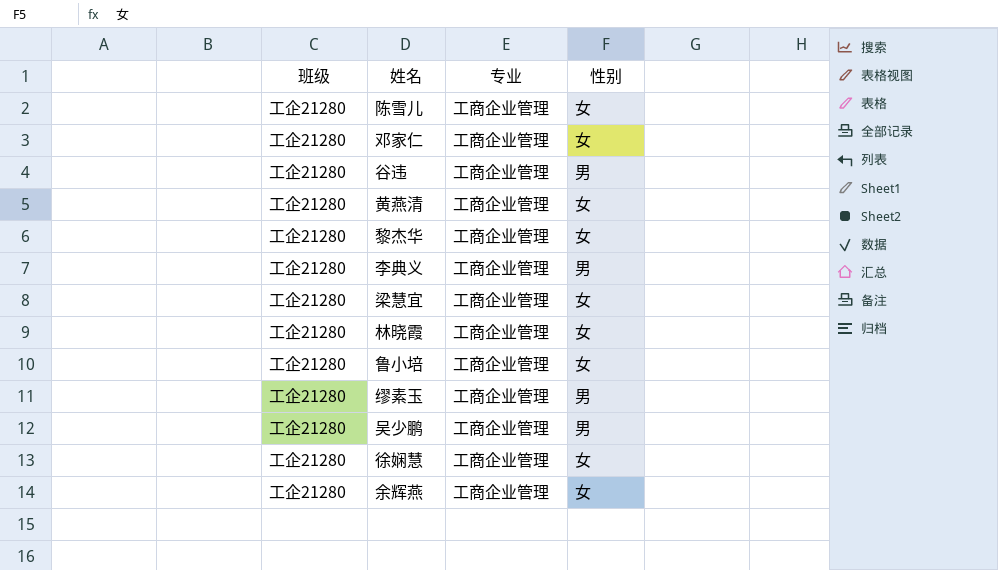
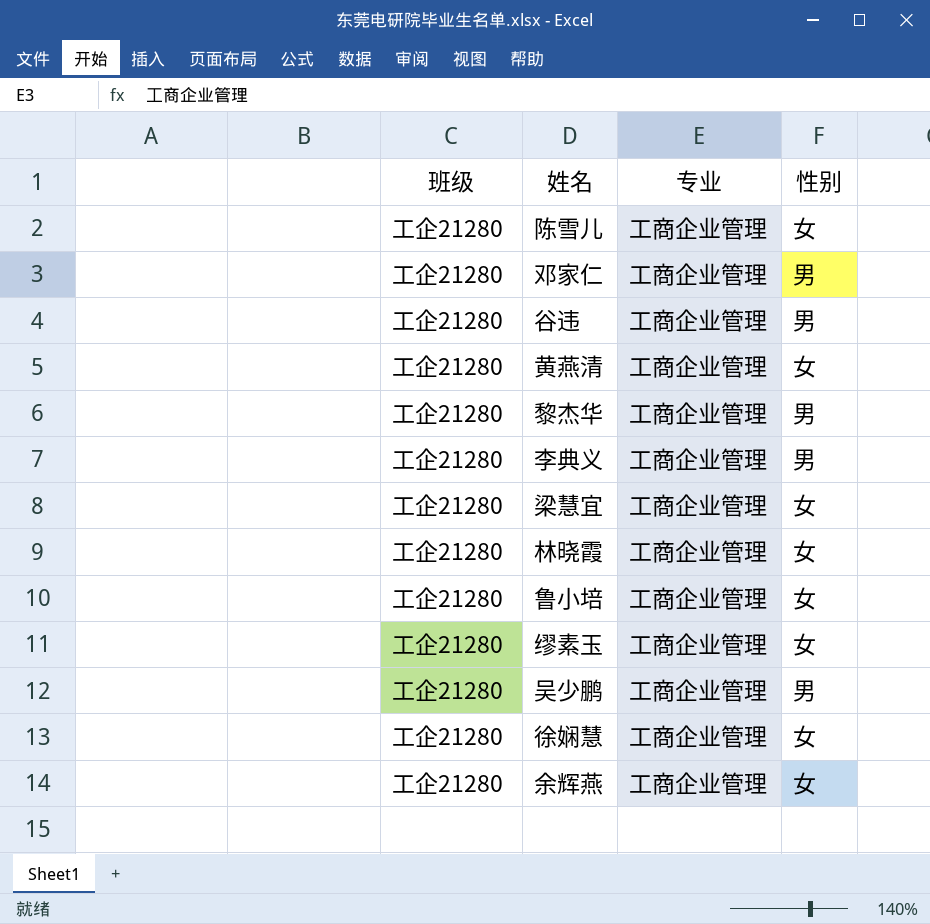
邓家仁 | 性别: 女 -> 男
黎杰华 | 性别: 女 -> 男
缪素玉 | 性别: 男 -> 女

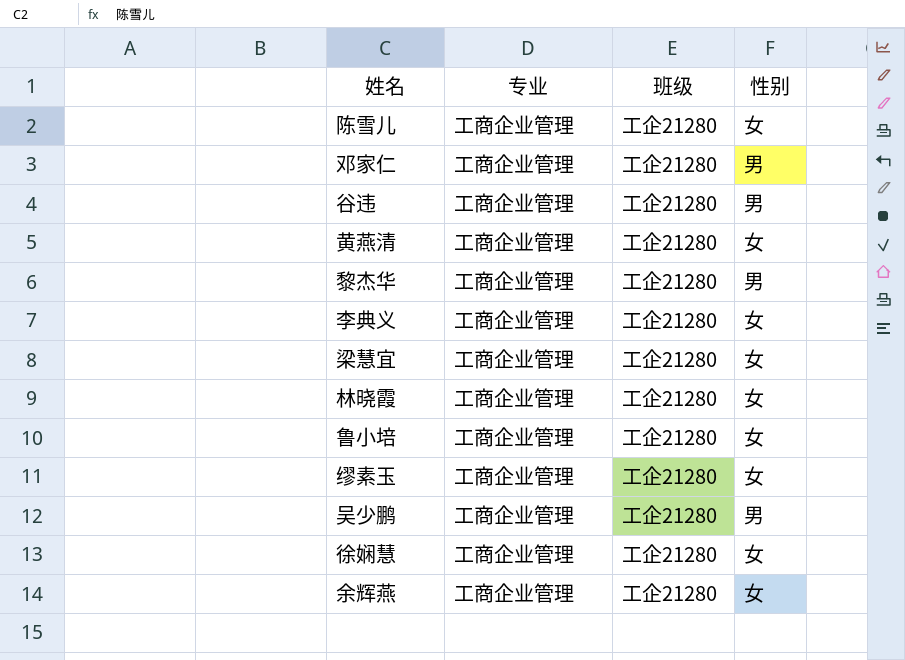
column 班级 | position: 1 -> 3
李典义 | 性别: 男 -> 女

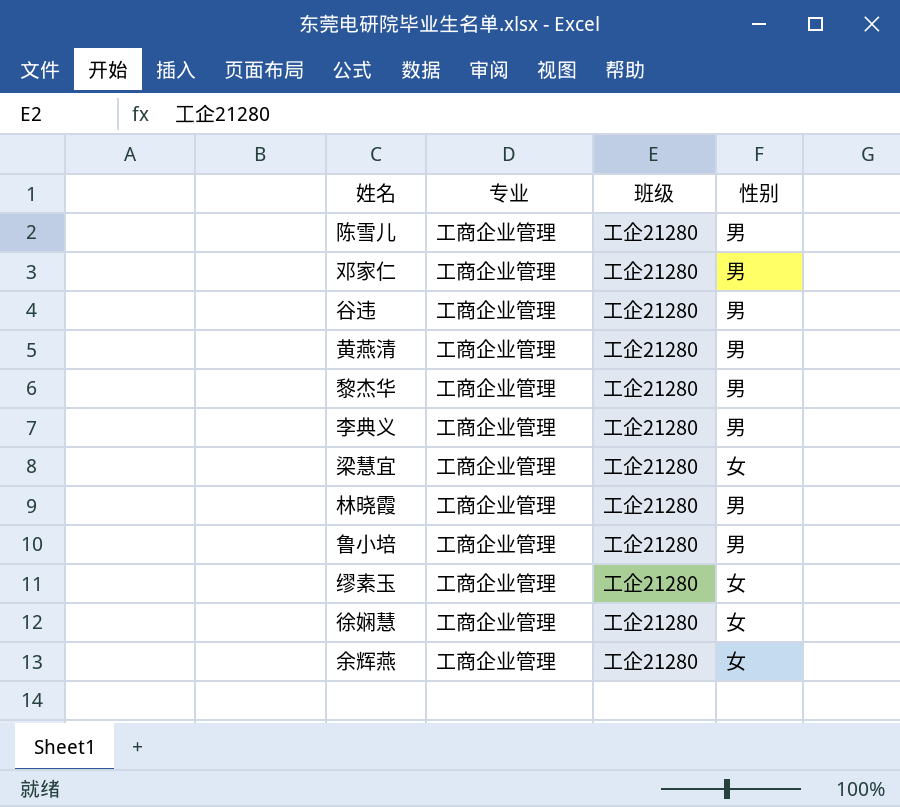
row 吴少鹏: 工商企业管理 | 工企21280 | 男 -> none
陈雪儿 | 性别: 女 -> 男
黄燕清 | 性别: 女 -> 男
李典义 | 性别: 女 -> 男
林晓霞 | 性别: 女 -> 男
鲁小培 | 性别: 女 -> 男

